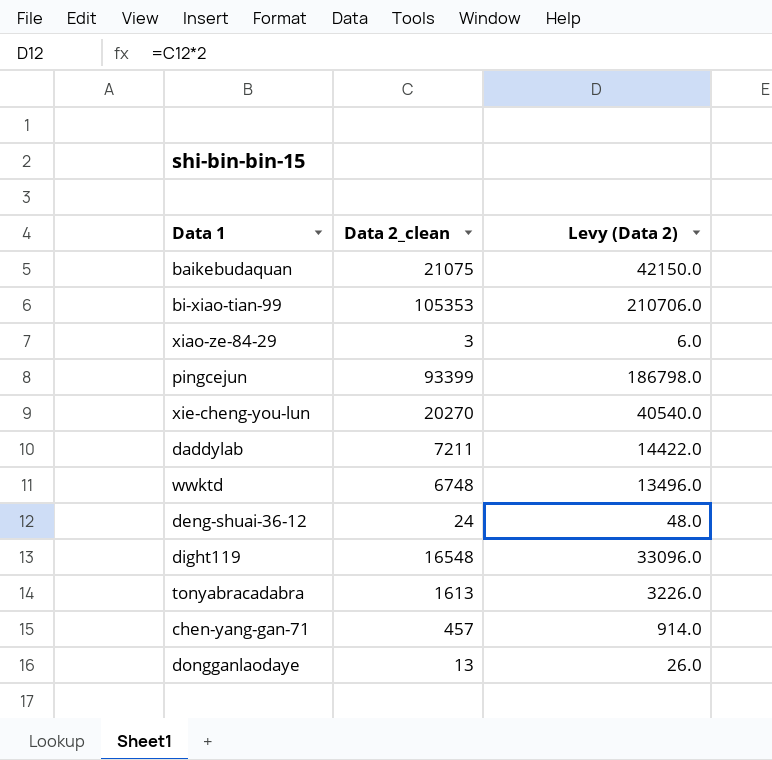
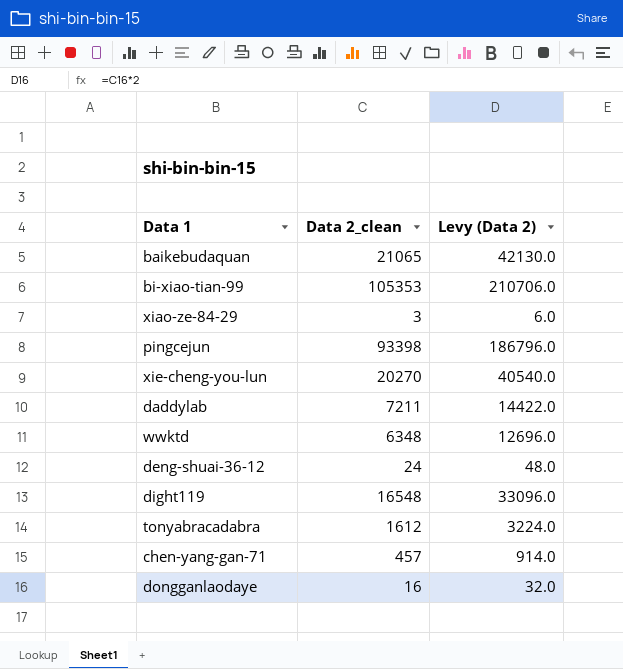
baikebudaquan | Data 2_clean: 21075 -> 21065
baikebudaquan | Levy (Data 2): 42150.0 -> 42130.0
pingcejun | Data 2_clean: 93399 -> 93398
pingcejun | Levy (Data 2): 186798.0 -> 186796.0
wwktd | Data 2_clean: 6748 -> 6348
wwktd | Levy (Data 2): 13496.0 -> 12696.0
tonyabracadabra | Data 2_clean: 1613 -> 1612
tonyabracadabra | Levy (Data 2): 3226.0 -> 3224.0
dongganlaodaye | Data 2_clean: 13 -> 16
dongganlaodaye | Levy (Data 2): 26.0 -> 32.0

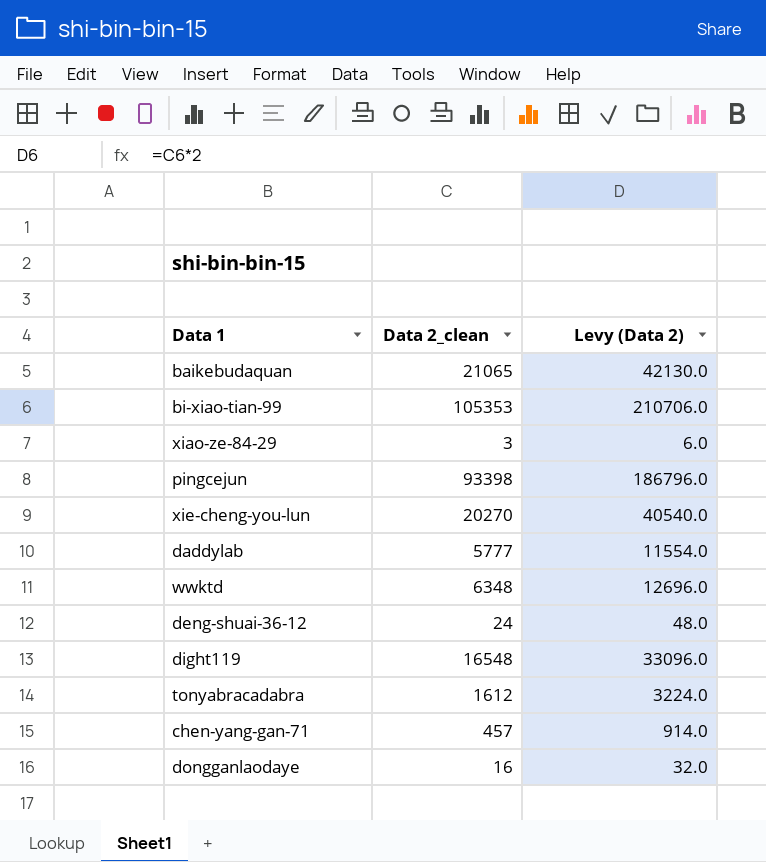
daddylab | Data 2_clean: 7211 -> 5777
daddylab | Levy (Data 2): 14422.0 -> 11554.0

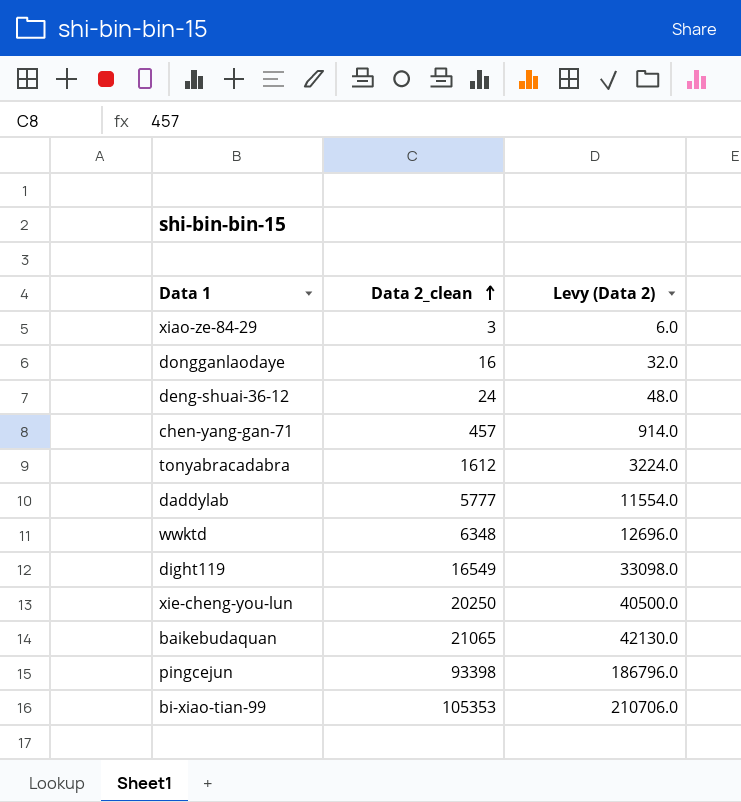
row order: none -> Data 2_clean ascending
dight119 | Data 2_clean: 16548 -> 16549
dight119 | Levy (Data 2): 33096.0 -> 33098.0
xie-cheng-you-lun | Data 2_clean: 20270 -> 20250
xie-cheng-you-lun | Levy (Data 2): 40540.0 -> 40500.0

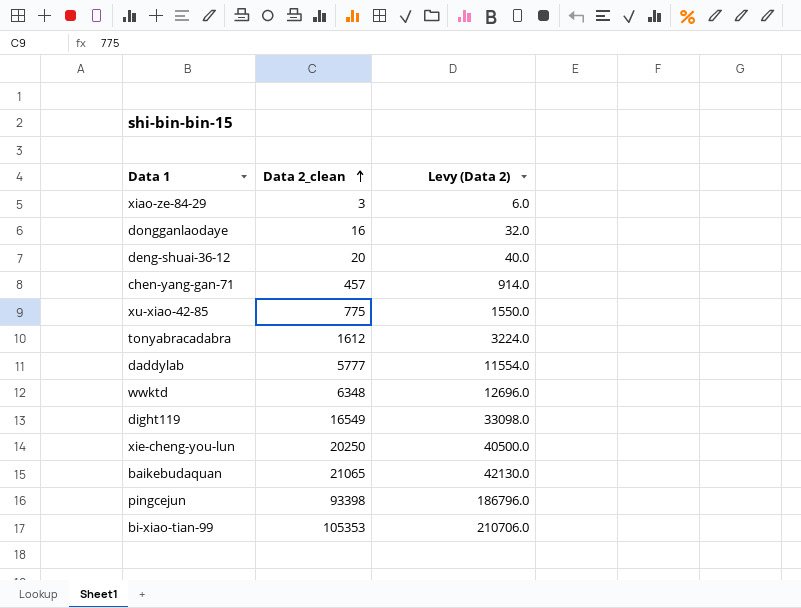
deng-shuai-36-12 | Data 2_clean: 24 -> 20
deng-shuai-36-12 | Levy (Data 2): 48.0 -> 40.0
row xu-xiao-42-85: none -> 775 | 1550.0

